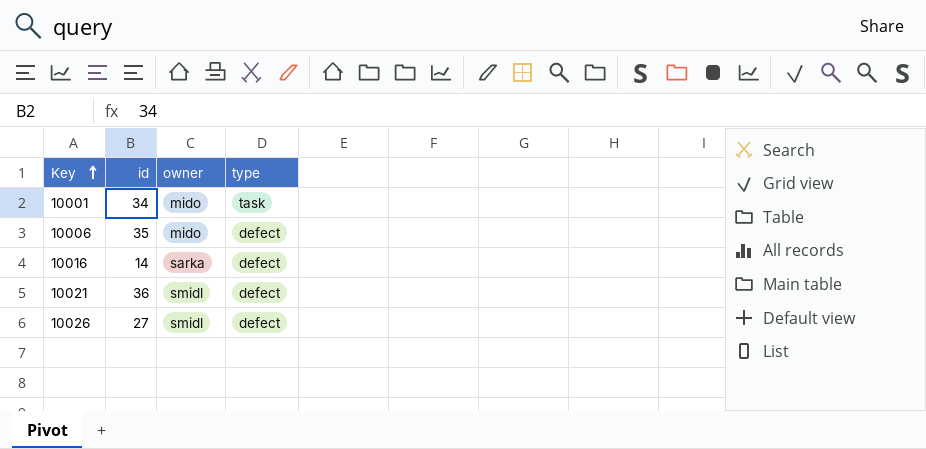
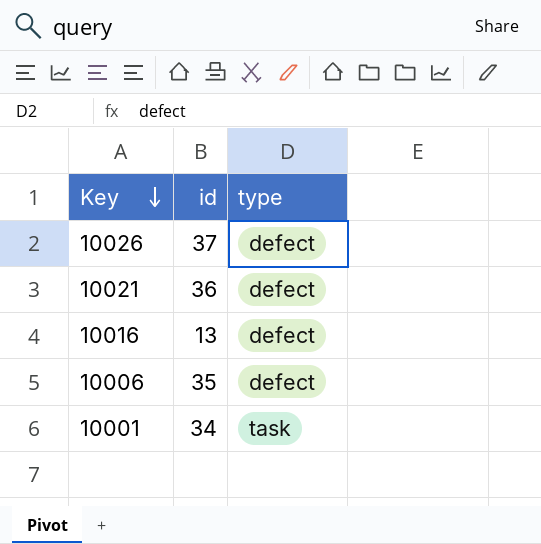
row order: Key ascending -> Key descending
column owner | position: 3 -> none
10026 | id: 27 -> 37
10016 | id: 14 -> 13

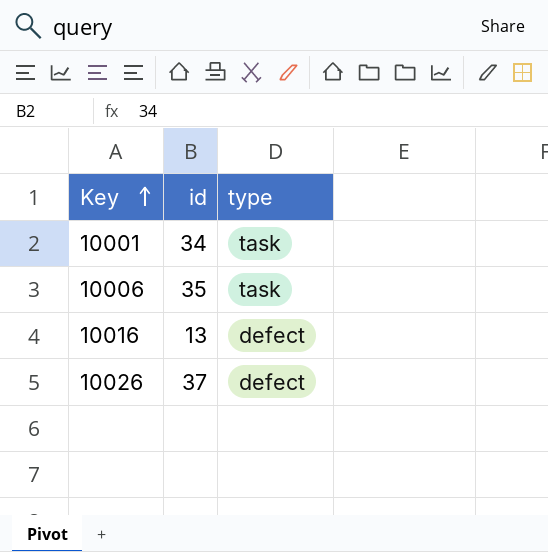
row order: Key descending -> Key ascending
row 10021: 36 | defect -> none
10006 | type: defect -> task

